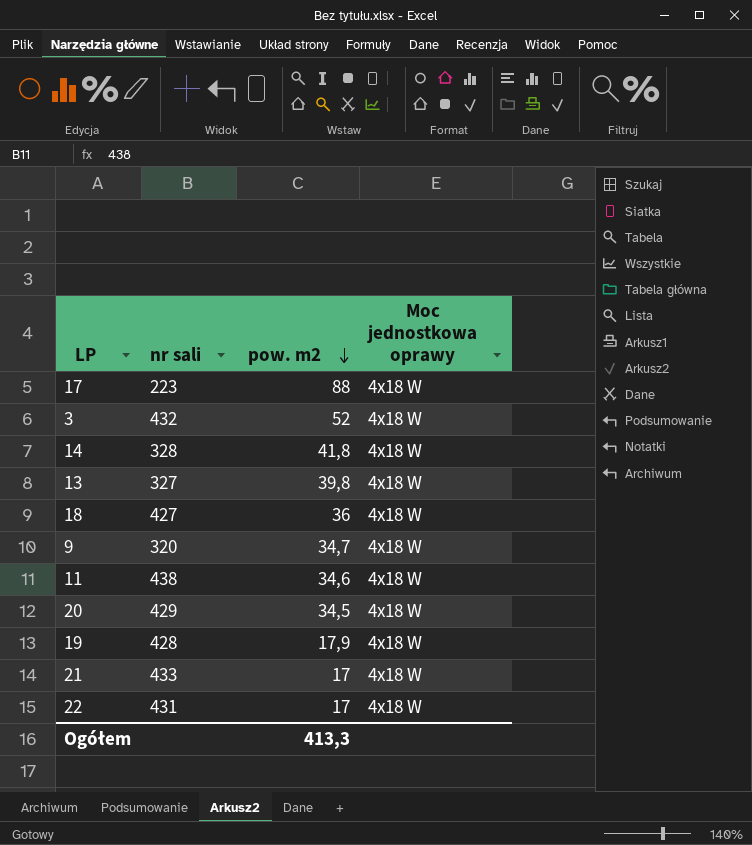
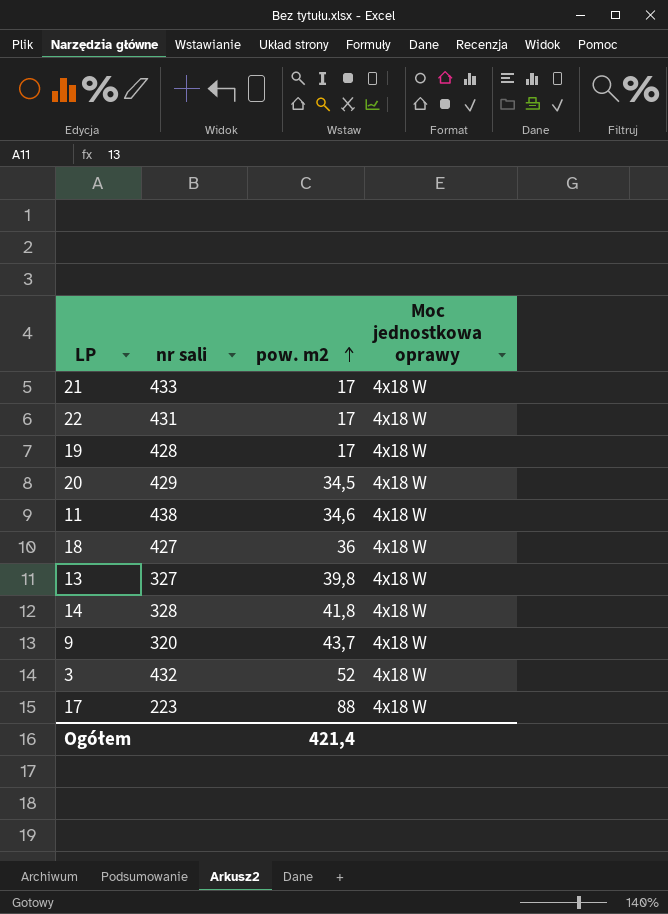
row order: pow. m2 descending -> pow. m2 ascending
19 | pow. m2: 17,9 -> 17
9 | pow. m2: 34,7 -> 43,7
Ogółem | pow. m2: 413,3 -> 421,4

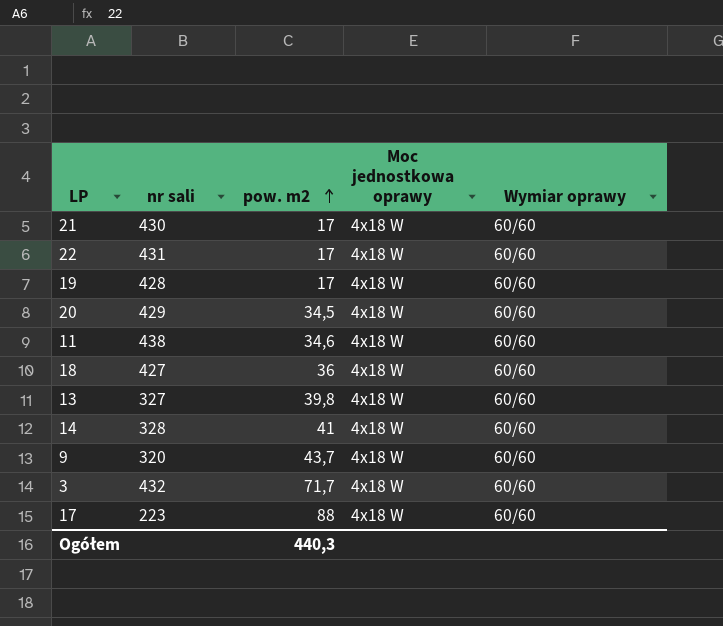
column Wymiar oprawy | position: none -> 5
21 | nr sali: 433 -> 430
14 | pow. m2: 41,8 -> 41
3 | pow. m2: 52 -> 71,7
Ogółem | pow. m2: 421,4 -> 440,3

